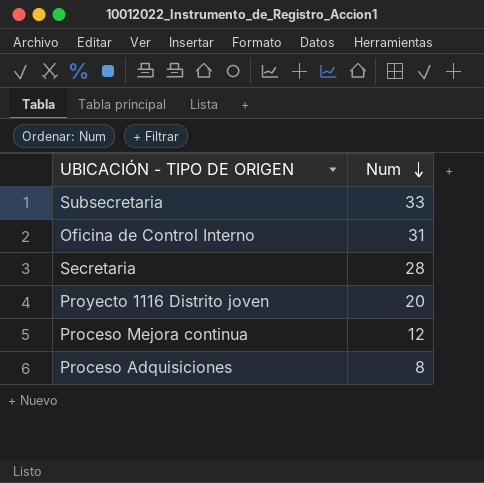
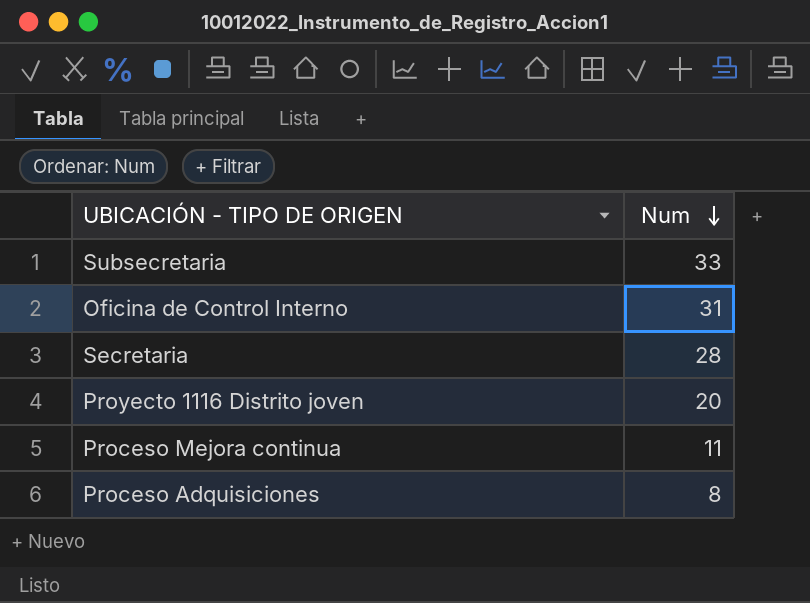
Proceso Mejora continua | Num: 12 -> 11

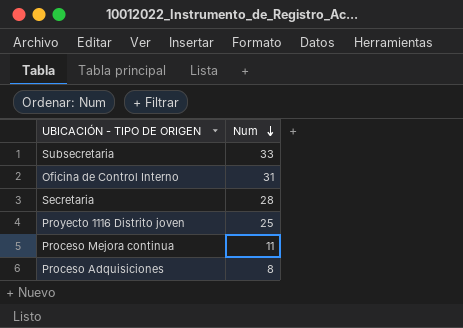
Proyecto 1116 Distrito joven | Num: 20 -> 25

